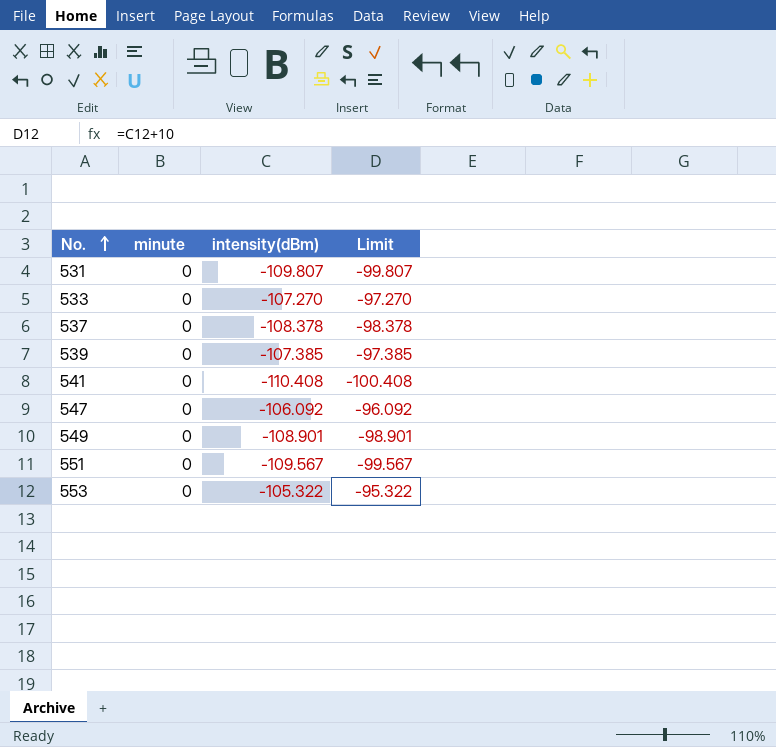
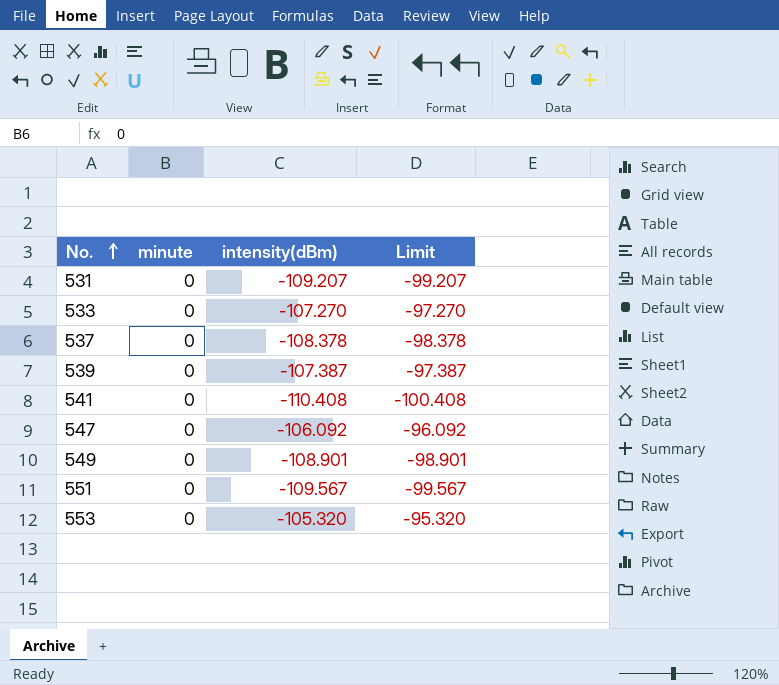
531 | intensity(dBm): -109.807 -> -109.207
531 | Limit: -99.807 -> -99.207
539 | intensity(dBm): -107.385 -> -107.387
539 | Limit: -97.385 -> -97.387
553 | intensity(dBm): -105.322 -> -105.320
553 | Limit: -95.322 -> -95.320

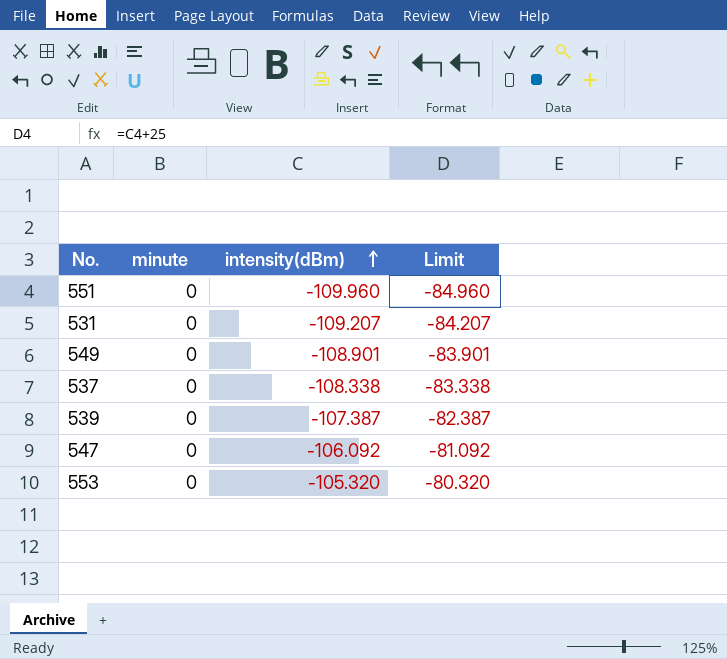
row order: No. ascending -> intensity(dBm) ascending
column Limit | formula: [intensity(dBm)] + 10 -> [intensity(dBm)] + 25
row 533: 0 | -107.270 | -97.270 -> none
row 541: 0 | -110.408 | -100.408 -> none
551 | intensity(dBm): -109.567 -> -109.960
537 | intensity(dBm): -108.378 -> -108.338

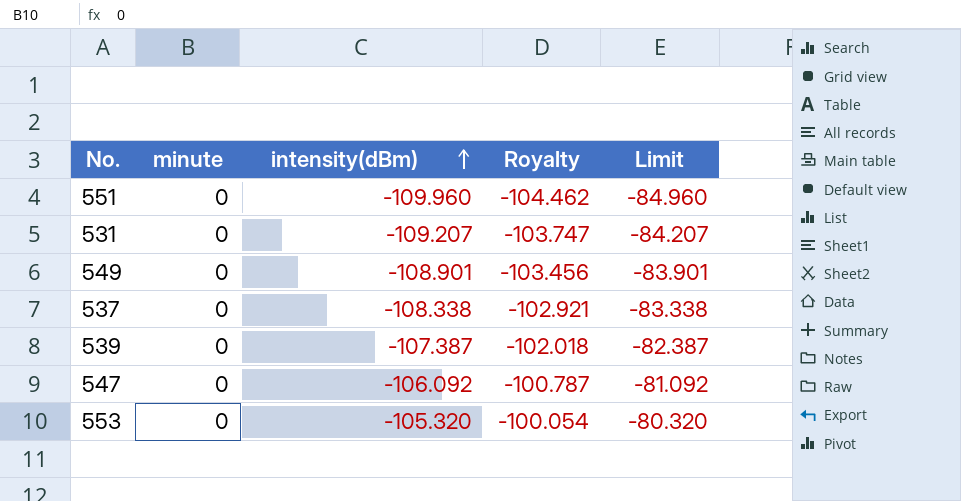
column Royalty | formula: none -> [intensity(dBm)] * 0.95

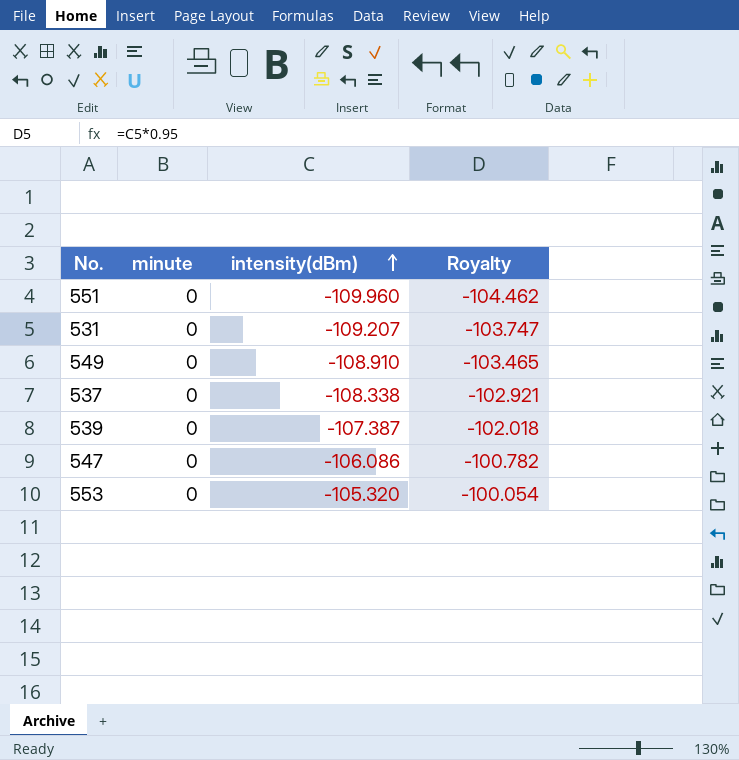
column Limit | formula: [intensity(dBm)] + 25 -> none
549 | intensity(dBm): -108.901 -> -108.910
549 | Royalty: -103.456 -> -103.465
547 | intensity(dBm): -106.092 -> -106.086
547 | Royalty: -100.787 -> -100.782

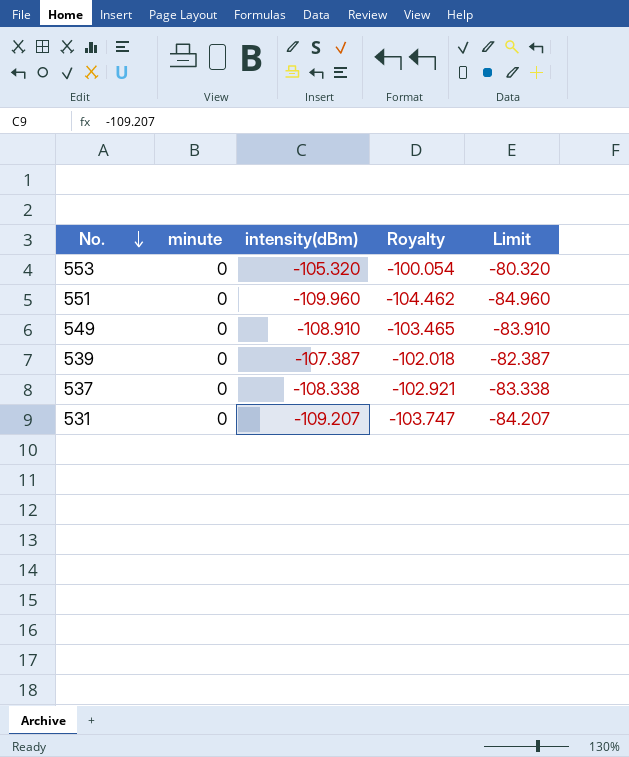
row order: intensity(dBm) ascending -> No. descending
column Limit | formula: none -> [intensity(dBm)] + 25
row 547: 0 | -106.086 | -100.782 -> none

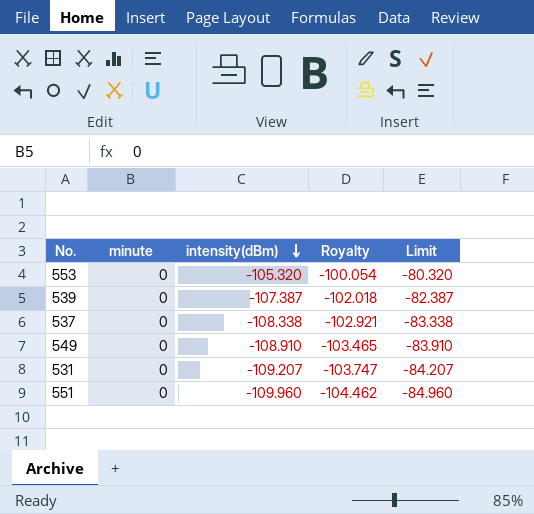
row order: No. descending -> intensity(dBm) descending

